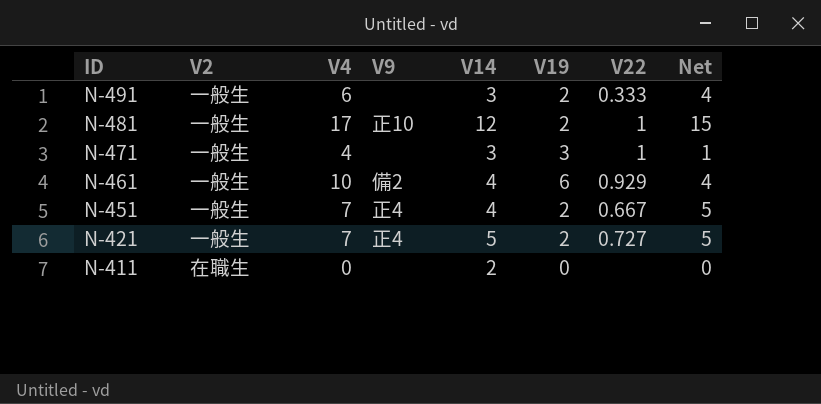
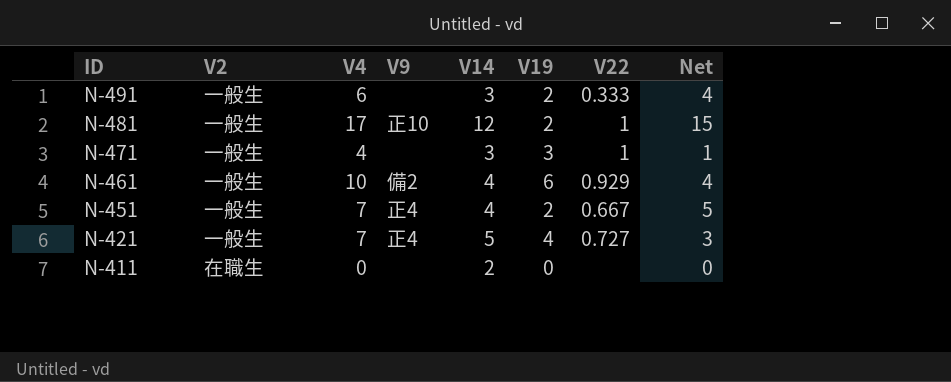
N-421 | V19: 2 -> 4
N-421 | Net: 5 -> 3

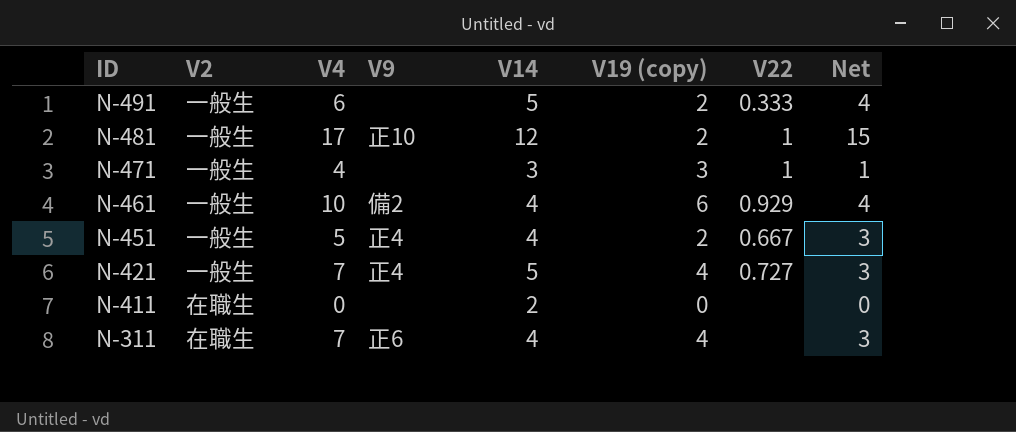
column name: V19 -> V19 (copy)
N-491 | V14: 3 -> 5
N-451 | V4: 7 -> 5
N-451 | Net: 5 -> 3
row N-311: none -> 在職生 | 7 | 正6 | 4 | 4 | none | 3

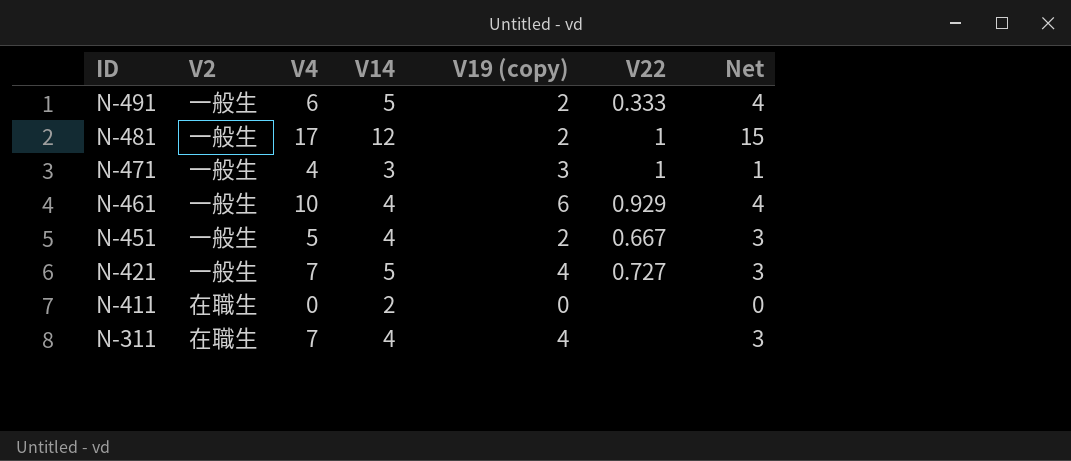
column V9 | position: 4 -> none

